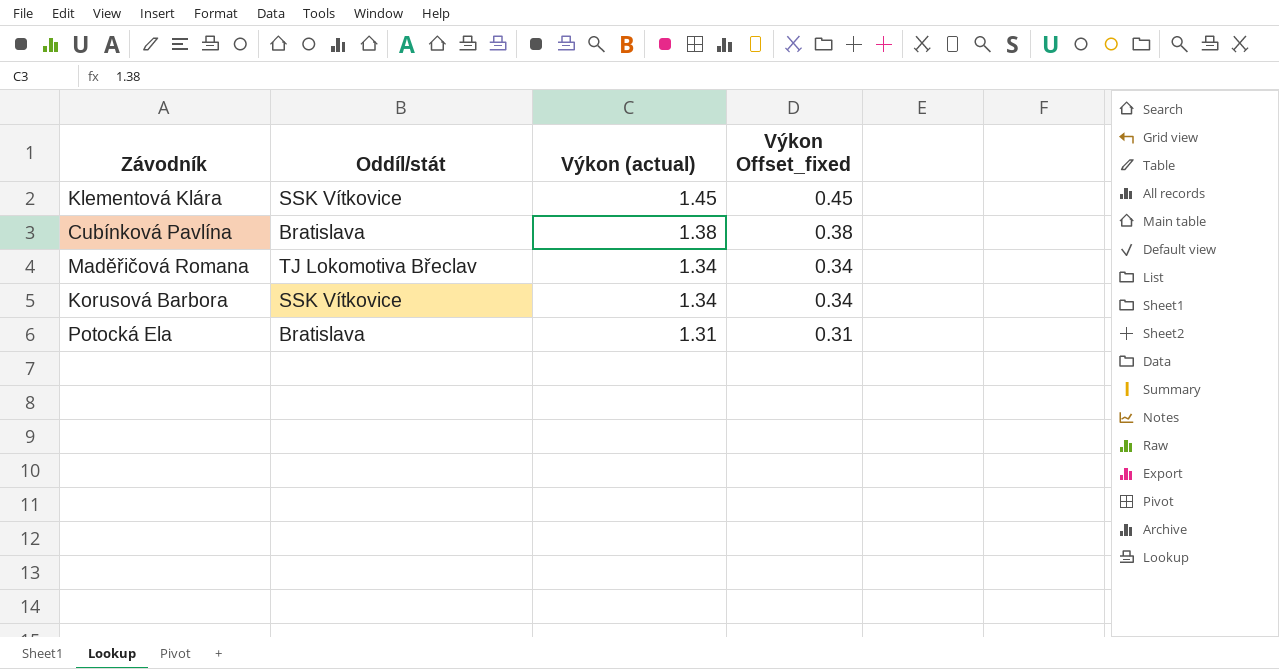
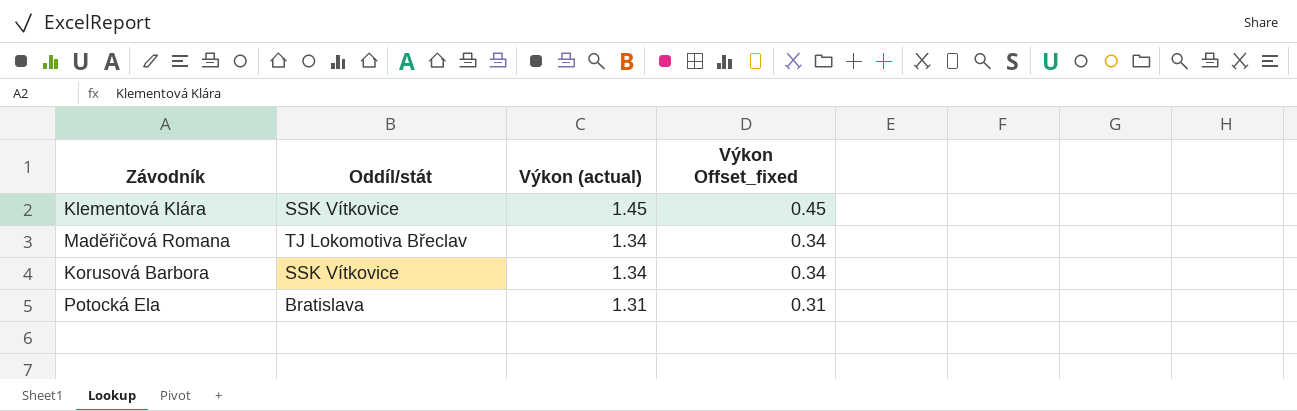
row Cubínková Pavlína: Bratislava | 1.38 | 0.38 -> none

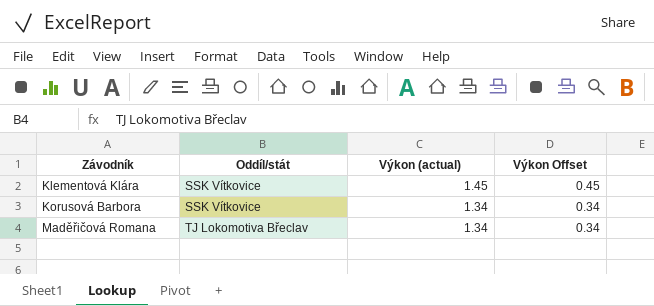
row order: Výkon (actual) descending -> Závodník ascending
column name: Výkon Offset_fixed -> Výkon Offset
row Potocká Ela: Bratislava | 1.31 | 0.31 -> none

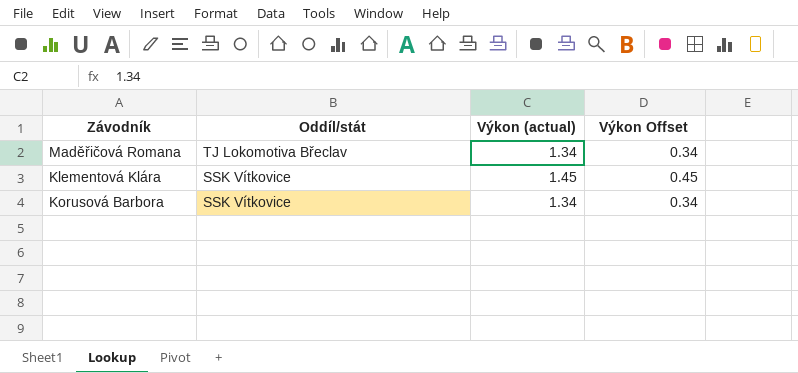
row order: Závodník ascending -> Oddíl/stát descending

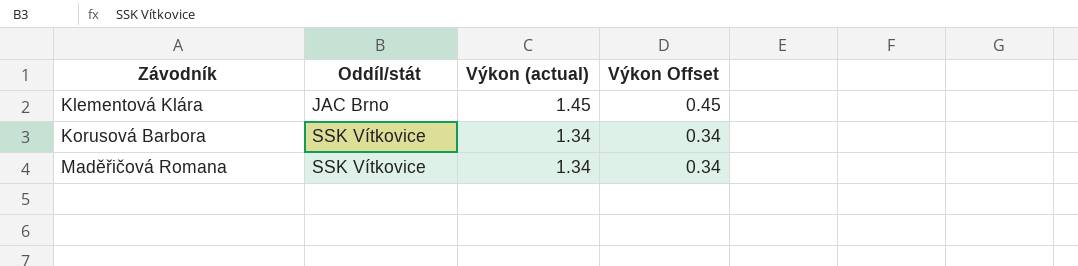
row order: Oddíl/stát descending -> Závodník ascending
Klementová Klára | Oddíl/stát: SSK Vítkovice -> JAC Brno
Maděřičová Romana | Oddíl/stát: TJ Lokomotiva Břeclav -> SSK Vítkovice

